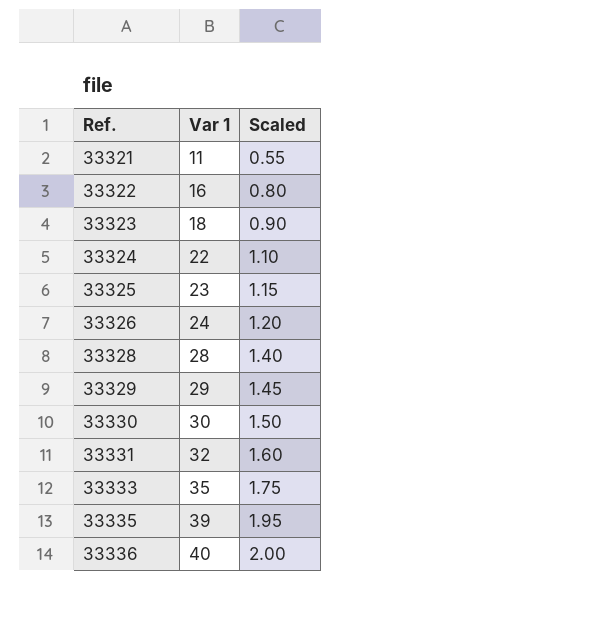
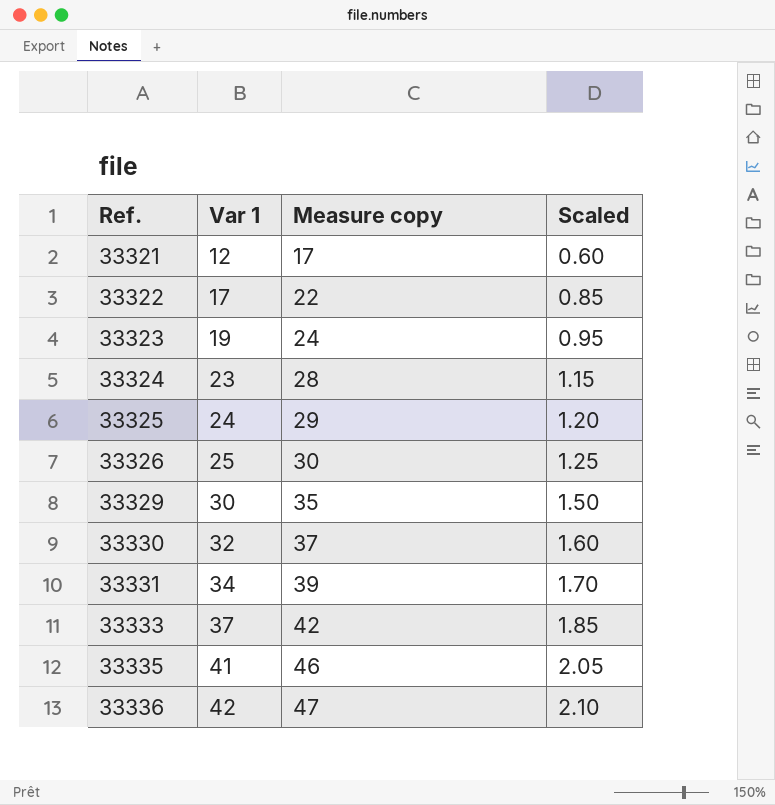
column Measure copy | formula: none -> [Var 1] + 5
row 33328: 28 | 1.40 -> none
33321 | Var 1: 11 -> 12
33321 | Scaled: 0.55 -> 0.60
33322 | Var 1: 16 -> 17
33322 | Scaled: 0.80 -> 0.85
33323 | Var 1: 18 -> 19
33323 | Scaled: 0.90 -> 0.95
33324 | Var 1: 22 -> 23
33324 | Scaled: 1.10 -> 1.15
33325 | Var 1: 23 -> 24
33325 | Scaled: 1.15 -> 1.20
33326 | Var 1: 24 -> 25
33326 | Scaled: 1.20 -> 1.25
33329 | Var 1: 29 -> 30
33329 | Scaled: 1.45 -> 1.50
33330 | Var 1: 30 -> 32
33330 | Scaled: 1.50 -> 1.60
33331 | Var 1: 32 -> 34
33331 | Scaled: 1.60 -> 1.70
33333 | Var 1: 35 -> 37
33333 | Scaled: 1.75 -> 1.85
33335 | Var 1: 39 -> 41
33335 | Scaled: 1.95 -> 2.05
33336 | Var 1: 40 -> 42
33336 | Scaled: 2.00 -> 2.10

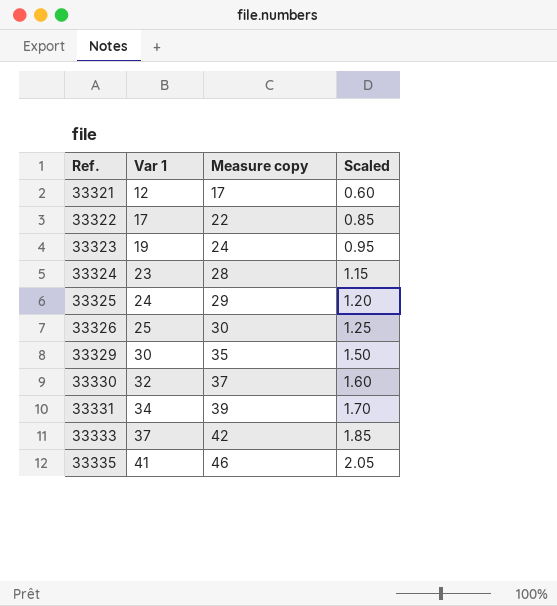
row 33336: 42 | 47 | 2.10 -> none

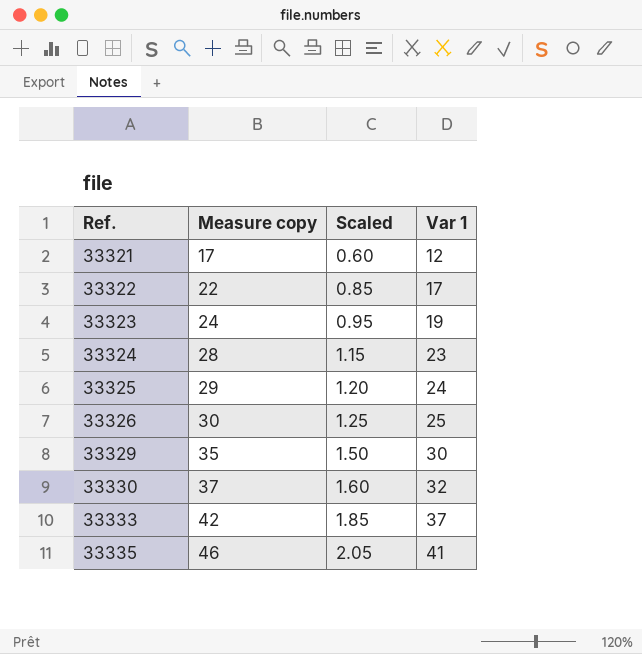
column Var 1 | position: 2 -> 4
row 33331: 34 | 39 | 1.70 -> none

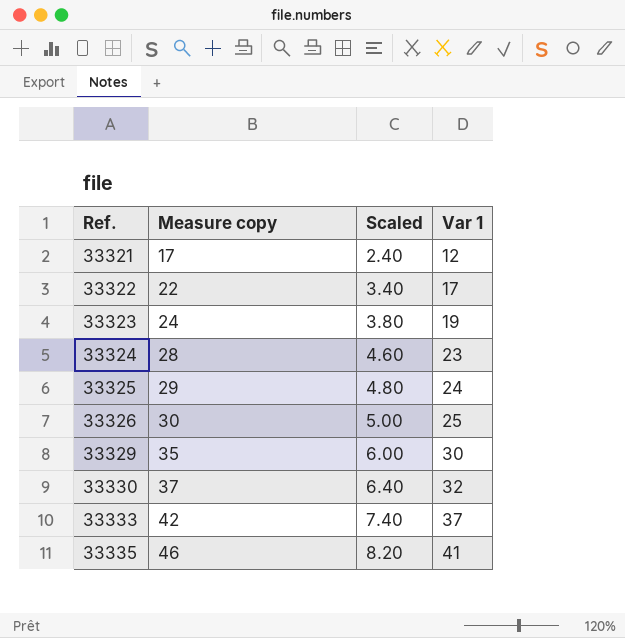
column Scaled | formula: [Var 1] * 0.05 -> [Var 1] * 0.2

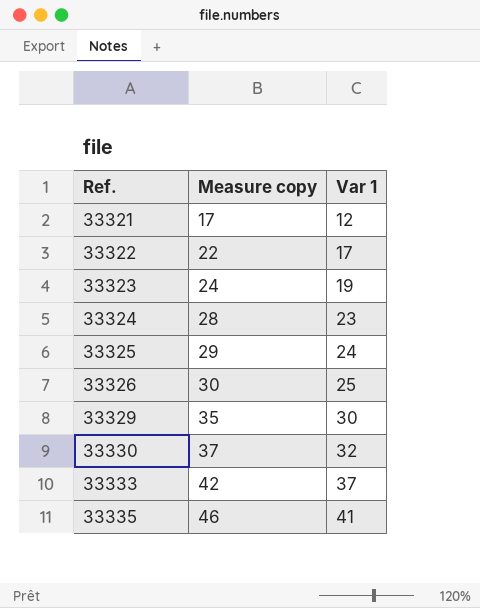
column Scaled | formula: [Var 1] * 0.2 -> none

